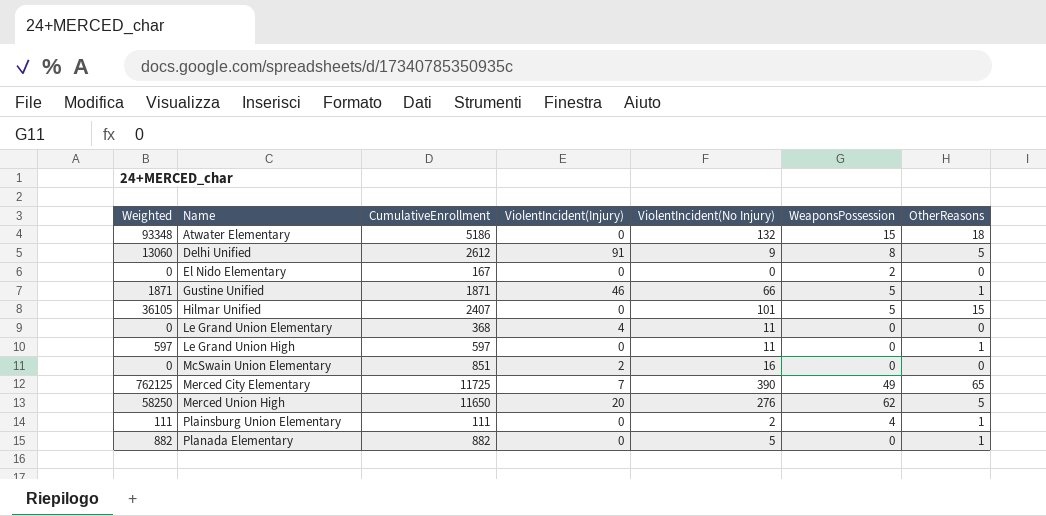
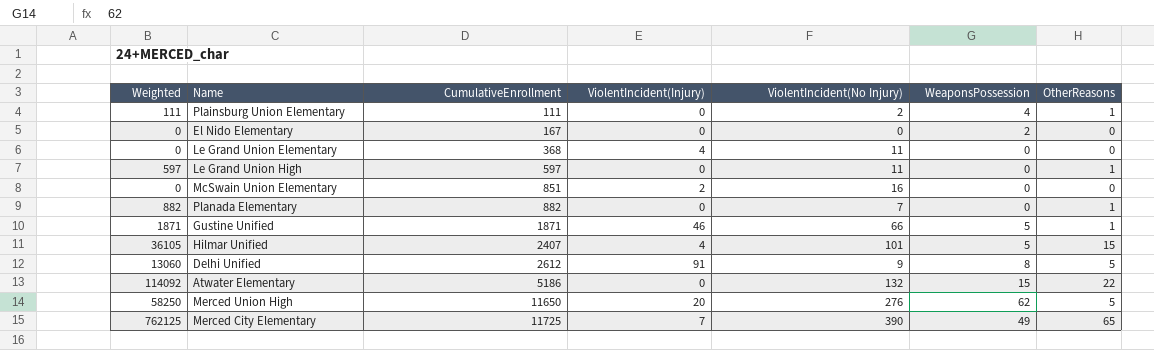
row order: Name ascending -> CumulativeEnrollment ascending
Planada Elementary | ViolentIncident(No Injury): 5 -> 7
Hilmar Unified | ViolentIncident(Injury): 0 -> 4
Atwater Elementary | Weighted: 93348 -> 114092
Atwater Elementary | OtherReasons: 18 -> 22

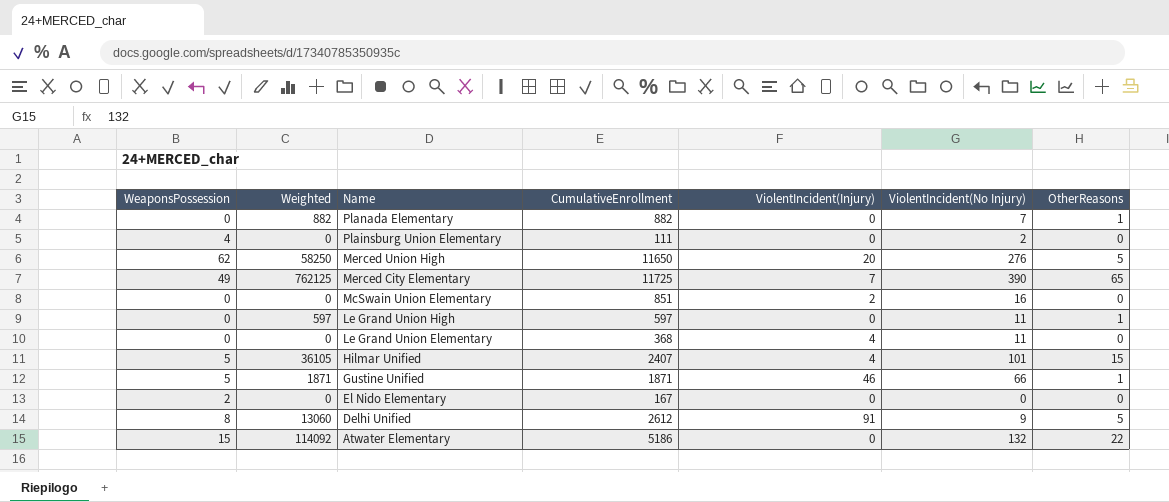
row order: CumulativeEnrollment ascending -> Name descending
column WeaponsPossession | position: 6 -> 1
Plainsburg Union Elementary | Weighted: 111 -> 0
Plainsburg Union Elementary | OtherReasons: 1 -> 0

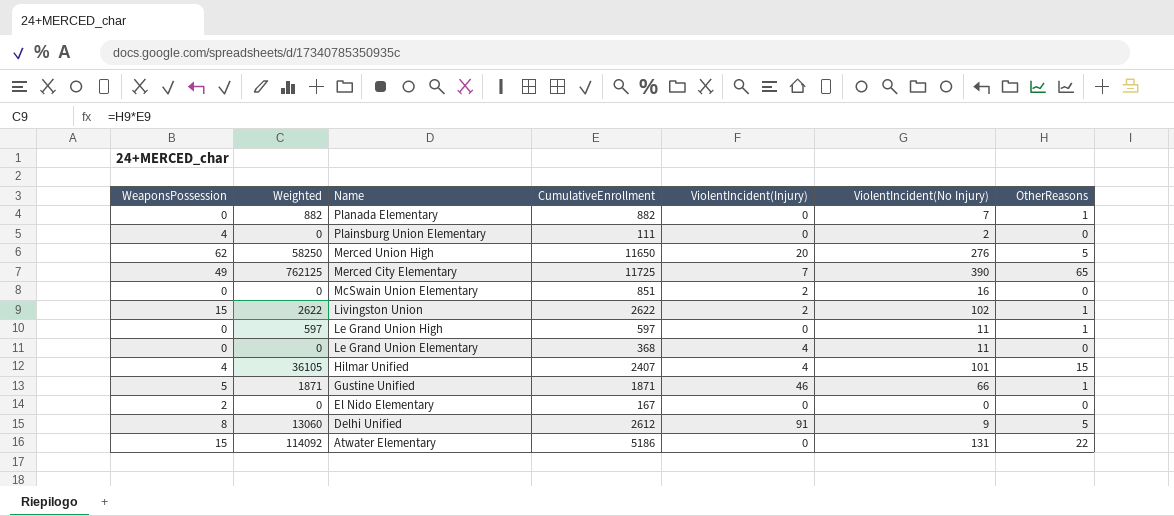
row Livingston Union: none -> 15 | 2622 | 2622 | 2 | 102 | 1
Hilmar Unified | WeaponsPossession: 5 -> 4
Atwater Elementary | ViolentIncident(No Injury): 132 -> 131

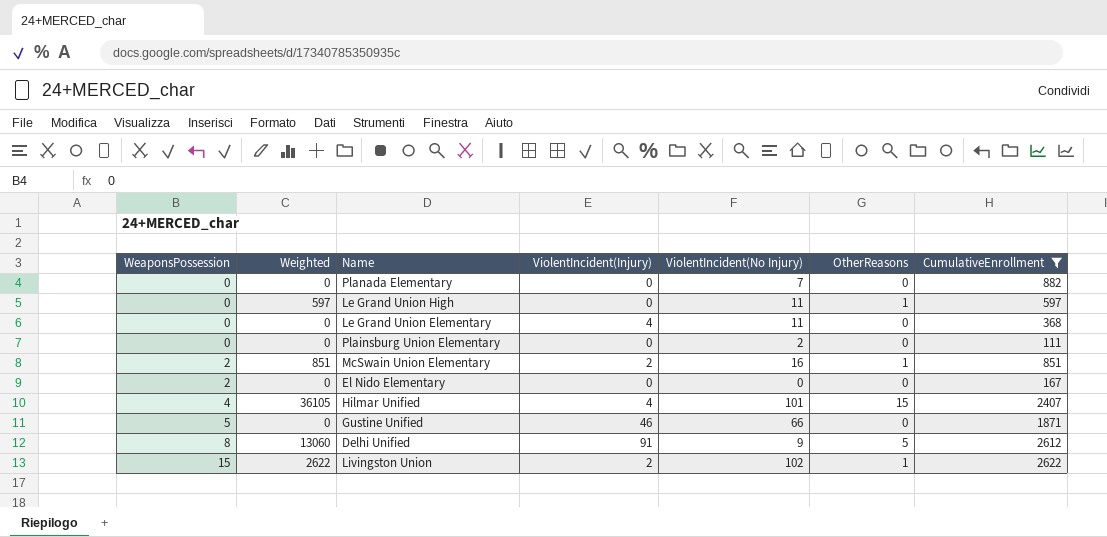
filter: none -> CumulativeEnrollment <= 2622
row order: Name descending -> WeaponsPossession ascending
column CumulativeEnrollment | position: 4 -> 7
Planada Elementary | Weighted: 882 -> 0
Planada Elementary | OtherReasons: 1 -> 0
Plainsburg Union Elementary | WeaponsPossession: 4 -> 0
McSwain Union Elementary | WeaponsPossession: 0 -> 2
McSwain Union Elementary | Weighted: 0 -> 851
McSwain Union Elementary | OtherReasons: 0 -> 1
Gustine Unified | Weighted: 1871 -> 0
Gustine Unified | OtherReasons: 1 -> 0

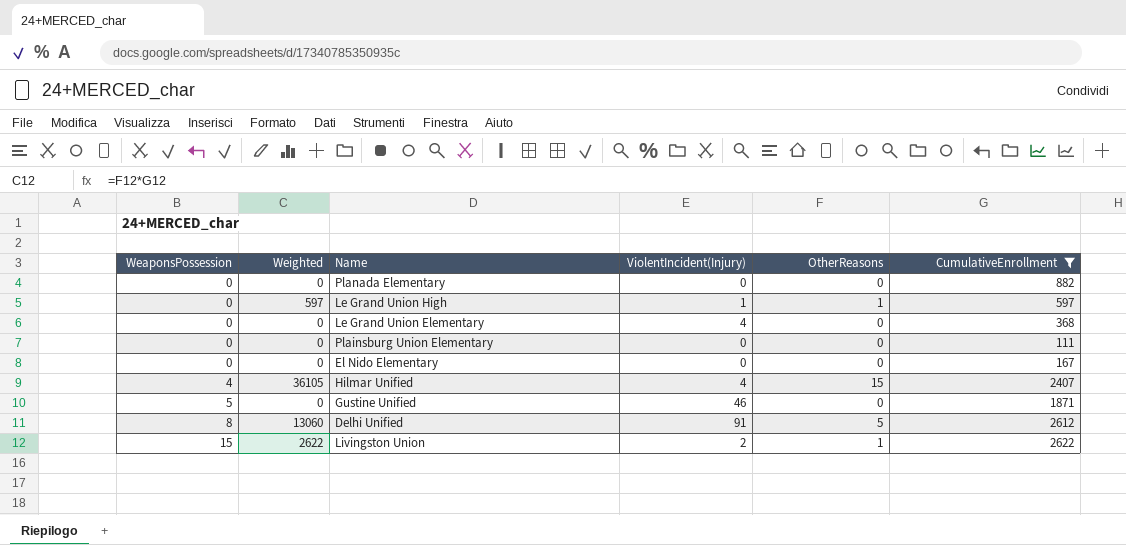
column ViolentIncident(No Injury) | position: 5 -> none
row McSwain Union Elementary: 2 | 851 | 2 | 16 | 1 | 851 -> none
Le Grand Union High | ViolentIncident(Injury): 0 -> 1
El Nido Elementary | WeaponsPossession: 2 -> 0

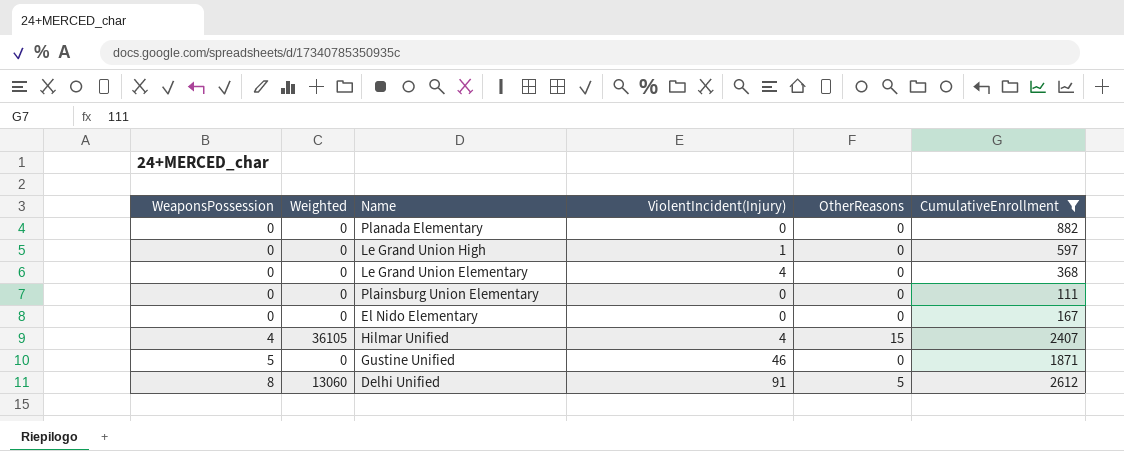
row Livingston Union: 15 | 2622 | 2 | 1 | 2622 -> none
Le Grand Union High | Weighted: 597 -> 0
Le Grand Union High | OtherReasons: 1 -> 0

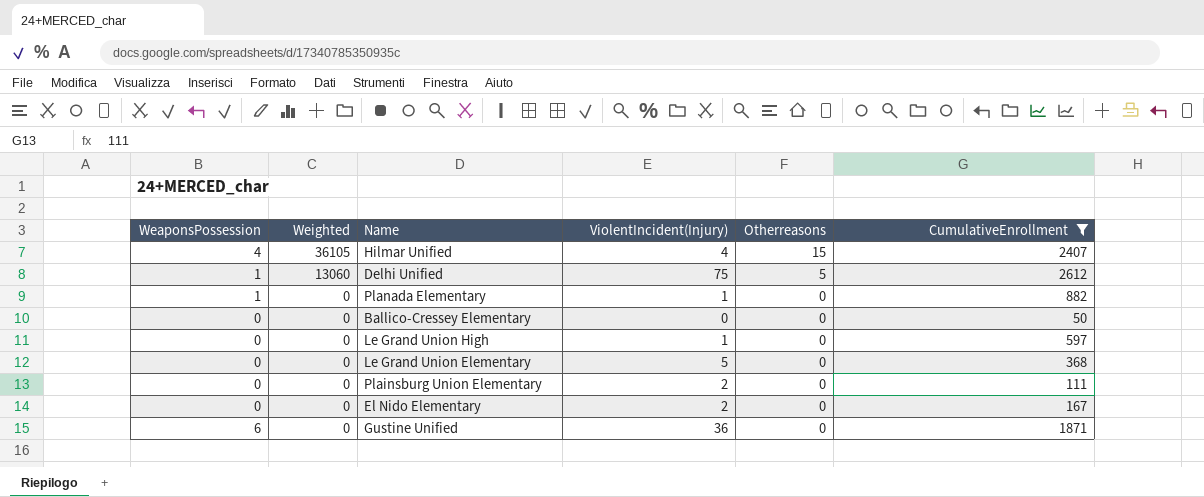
row order: WeaponsPossession ascending -> Weighted descending
column name: OtherReasons -> Otherreasons
Delhi Unified | WeaponsPossession: 8 -> 1
Delhi Unified | ViolentIncident(Injury): 91 -> 75
Planada Elementary | WeaponsPossession: 0 -> 1
Planada Elementary | ViolentIncident(Injury): 0 -> 1
row Ballico-Cressey Elementary: none -> 0 | 0 | 0 | 0 | 50
Le Grand Union Elementary | ViolentIncident(Injury): 4 -> 5
Plainsburg Union Elementary | ViolentIncident(Injury): 0 -> 2
El Nido Elementary | ViolentIncident(Injury): 0 -> 2
Gustine Unified | WeaponsPossession: 5 -> 6
Gustine Unified | ViolentIncident(Injury): 46 -> 36

